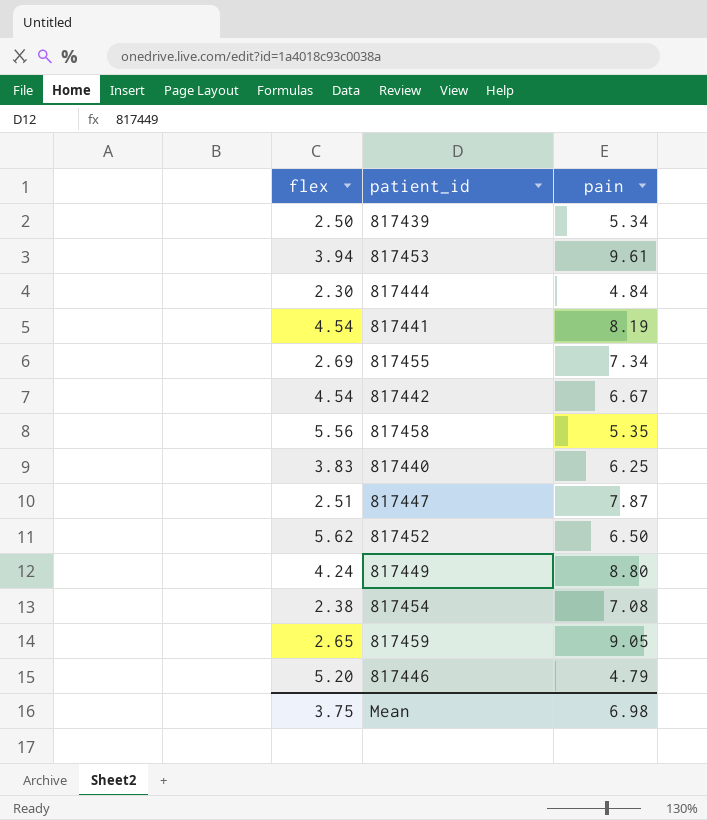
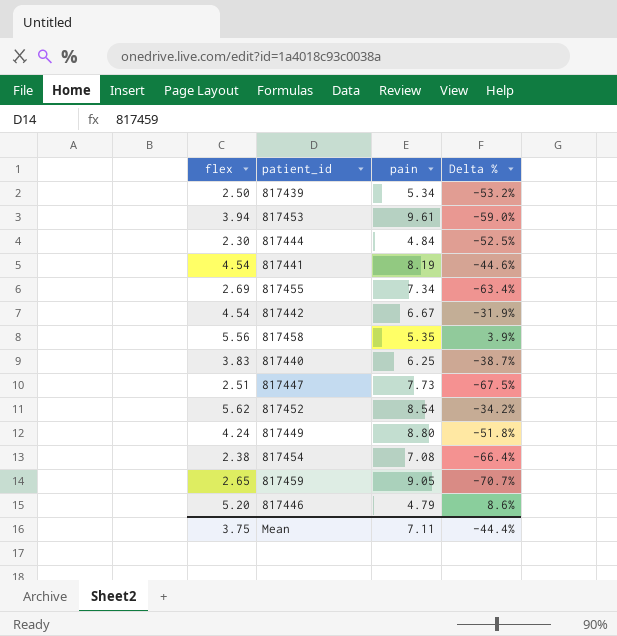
column Delta % | formula: none -> ([flex] - [pain]) / [pain]
817447 | pain: 7.87 -> 7.73
817452 | pain: 6.50 -> 8.54
Mean | pain: 6.98 -> 7.11

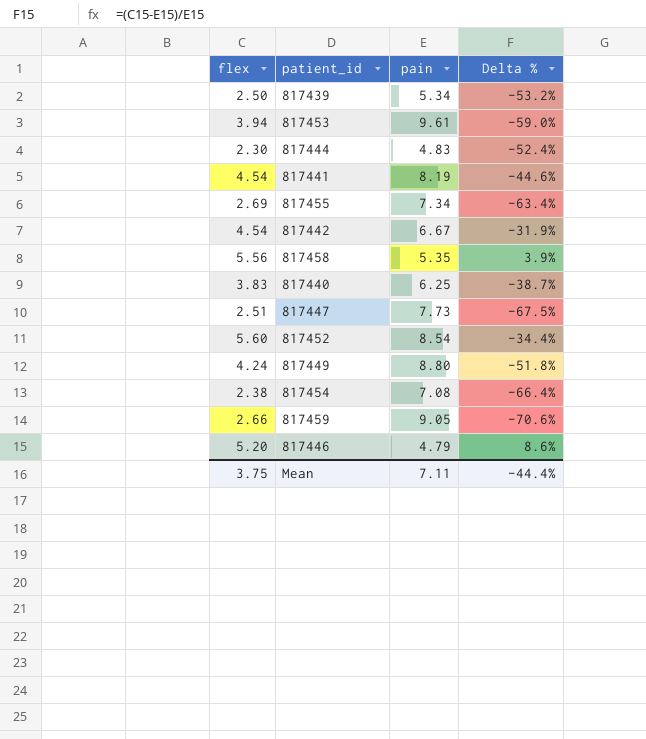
817444 | pain: 4.84 -> 4.83
817444 | Delta %: -52.5% -> -52.4%
817452 | flex: 5.62 -> 5.60
817452 | Delta %: -34.2% -> -34.4%
817459 | flex: 2.65 -> 2.66
817459 | Delta %: -70.7% -> -70.6%

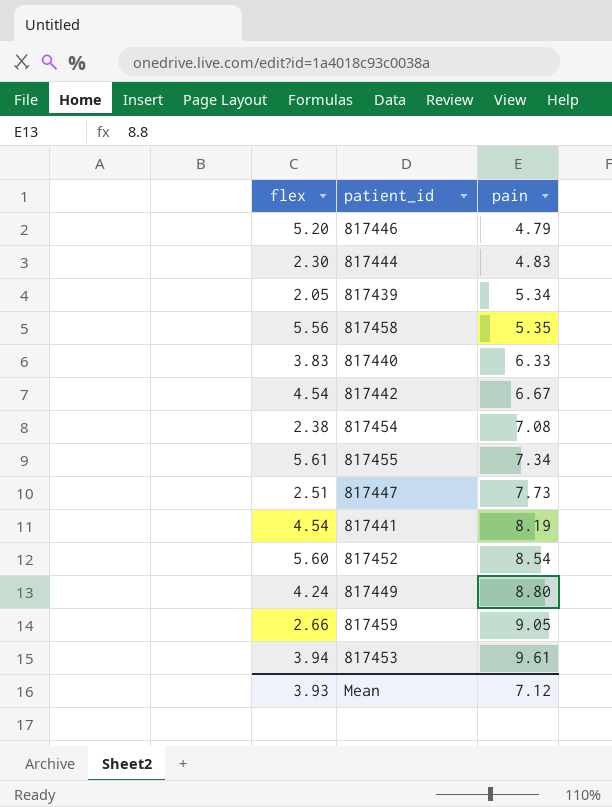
row order: none -> pain ascending
column Delta % | formula: ([flex] - [pain]) / [pain] -> none
817439 | flex: 2.50 -> 2.05
817440 | pain: 6.25 -> 6.33
817455 | flex: 2.69 -> 5.61
Mean | flex: 3.75 -> 3.93
Mean | pain: 7.11 -> 7.12

